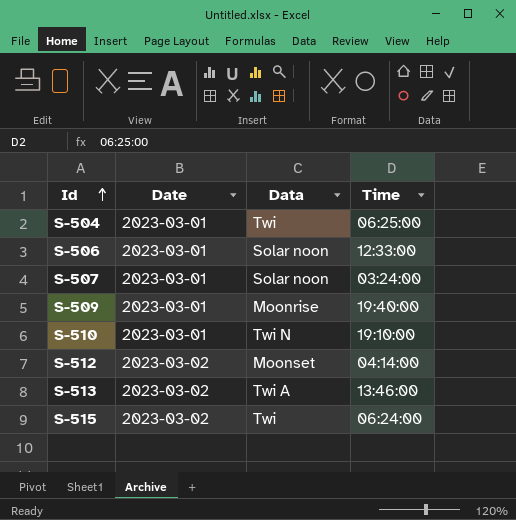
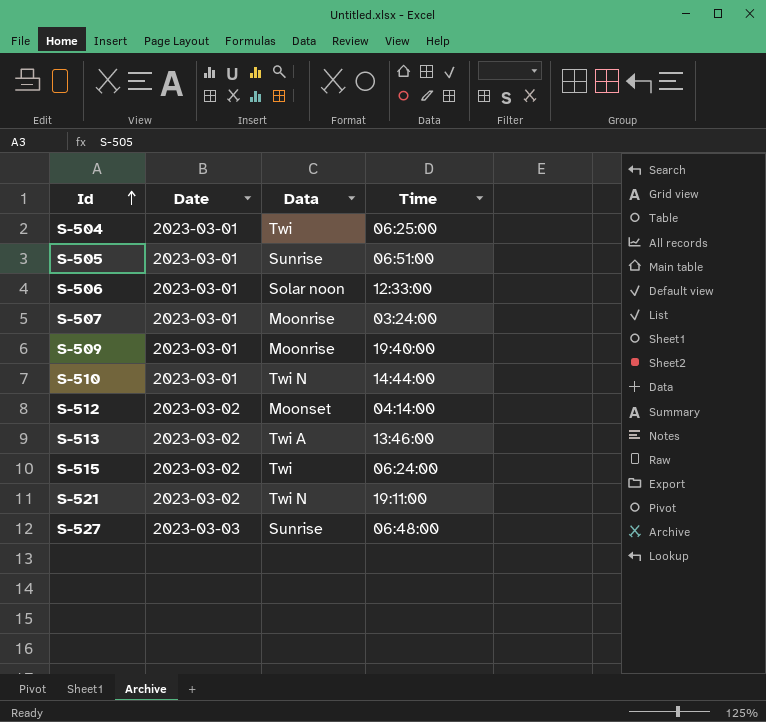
row S-505: none -> 2023-03-01 | Sunrise | 06:51:00
S-507 | Data: Solar noon -> Moonrise
S-510 | Time: 19:10:00 -> 14:44:00
row S-521: none -> 2023-03-02 | Twi N | 19:11:00
row S-527: none -> 2023-03-03 | Sunrise | 06:48:00

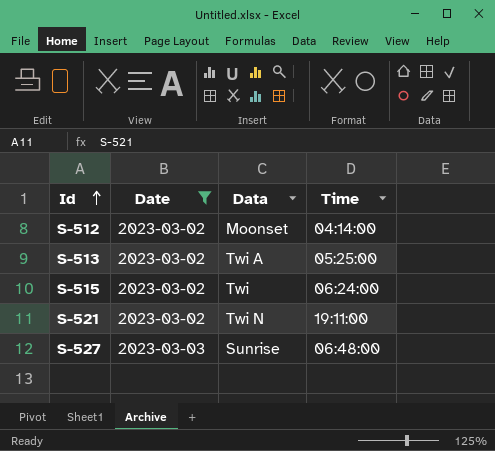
filter: none -> Date != 2023-03-01
S-513 | Time: 13:46:00 -> 05:25:00

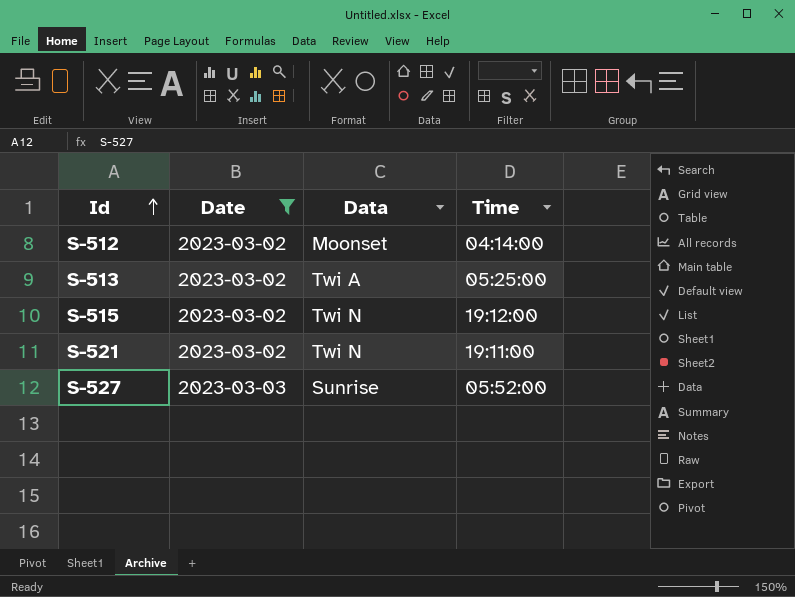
S-515 | Data: Twi -> Twi N
S-515 | Time: 06:24:00 -> 19:12:00
S-527 | Time: 06:48:00 -> 05:52:00

